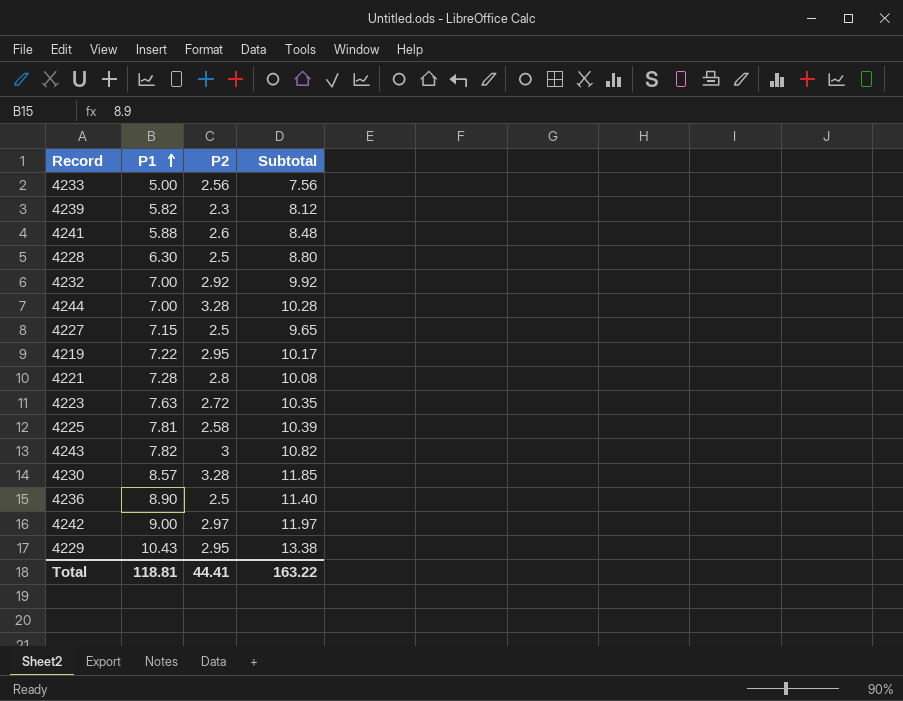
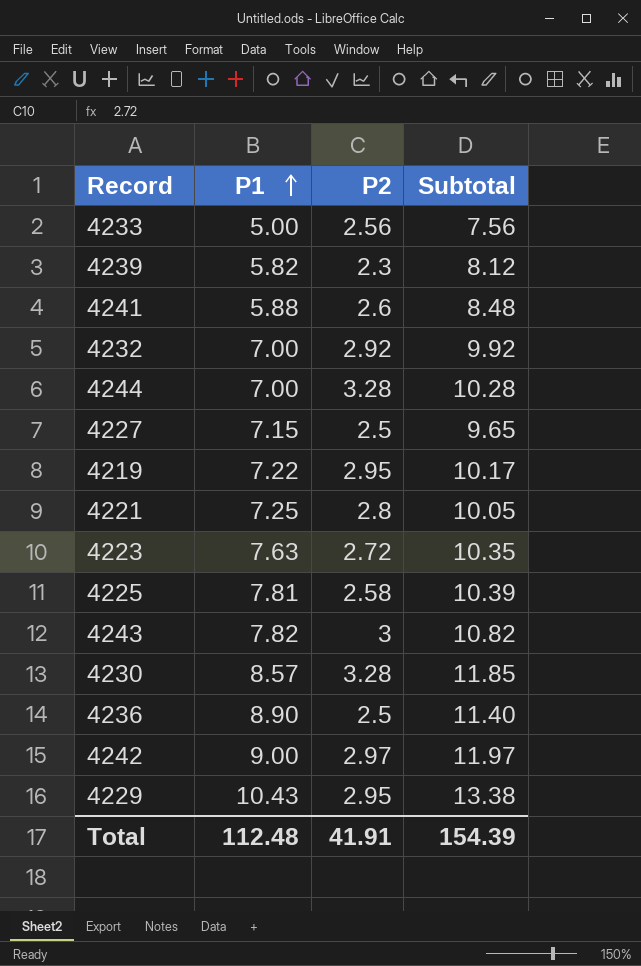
row 4228: 6.30 | 2.5 | 8.80 -> none
4221 | P1: 7.28 -> 7.25
4221 | Subtotal: 10.08 -> 10.05
Total | P1: 118.81 -> 112.48
Total | P2: 44.41 -> 41.91
Total | Subtotal: 163.22 -> 154.39

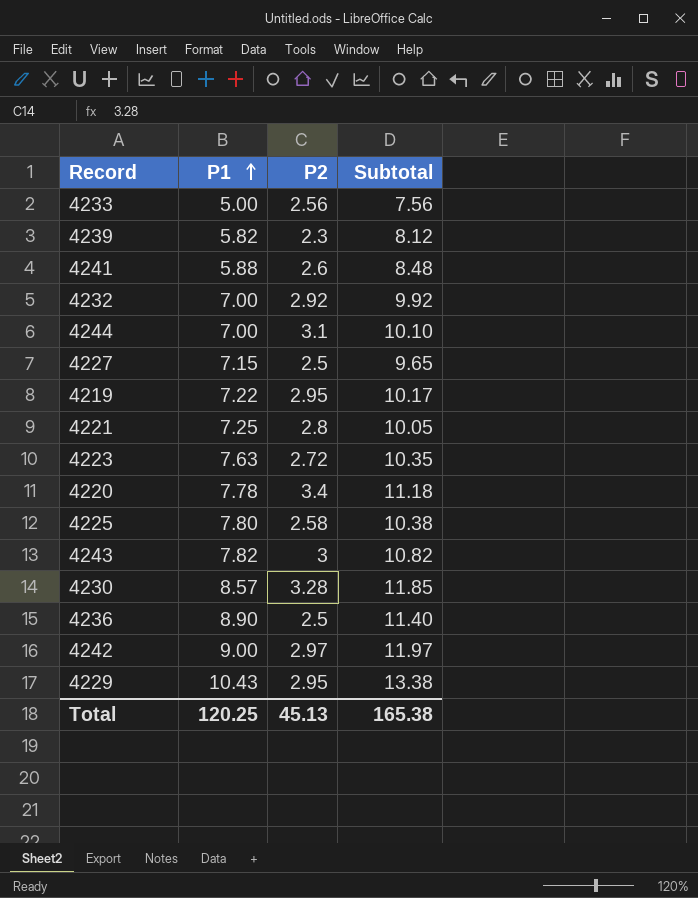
4244 | P2: 3.28 -> 3.1
4244 | Subtotal: 10.28 -> 10.10
row 4220: none -> 7.78 | 3.4 | 11.18
4225 | P1: 7.81 -> 7.80
4225 | Subtotal: 10.39 -> 10.38
Total | P1: 112.48 -> 120.25
Total | P2: 41.91 -> 45.13
Total | Subtotal: 154.39 -> 165.38

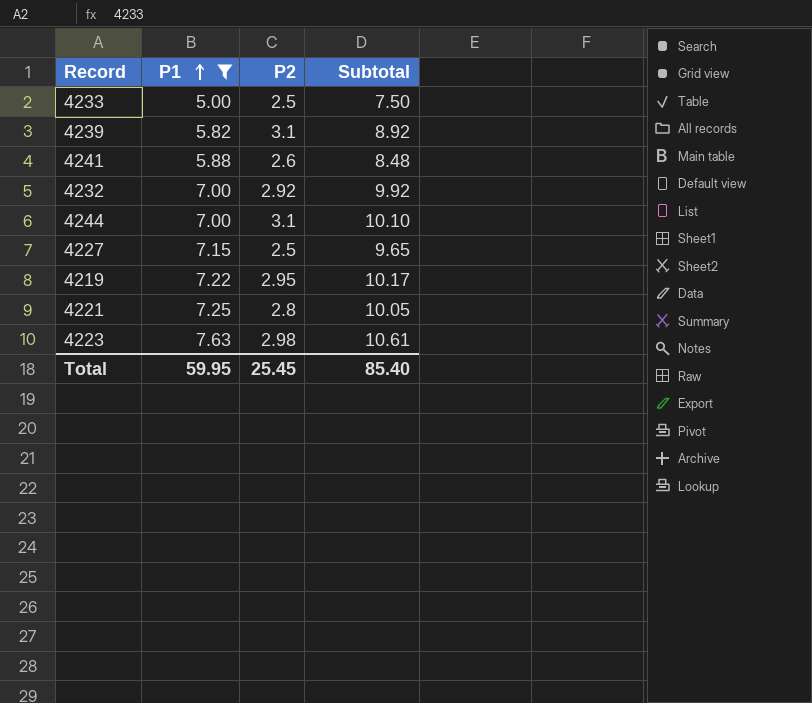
filter: none -> P1 <= 7.63
4233 | P2: 2.56 -> 2.5
4233 | Subtotal: 7.56 -> 7.50
4239 | P2: 2.3 -> 3.1
4239 | Subtotal: 8.12 -> 8.92
4223 | P2: 2.72 -> 2.98
4223 | Subtotal: 10.35 -> 10.61
Total | P1: 120.25 -> 59.95
Total | P2: 45.13 -> 25.45
Total | Subtotal: 165.38 -> 85.40

